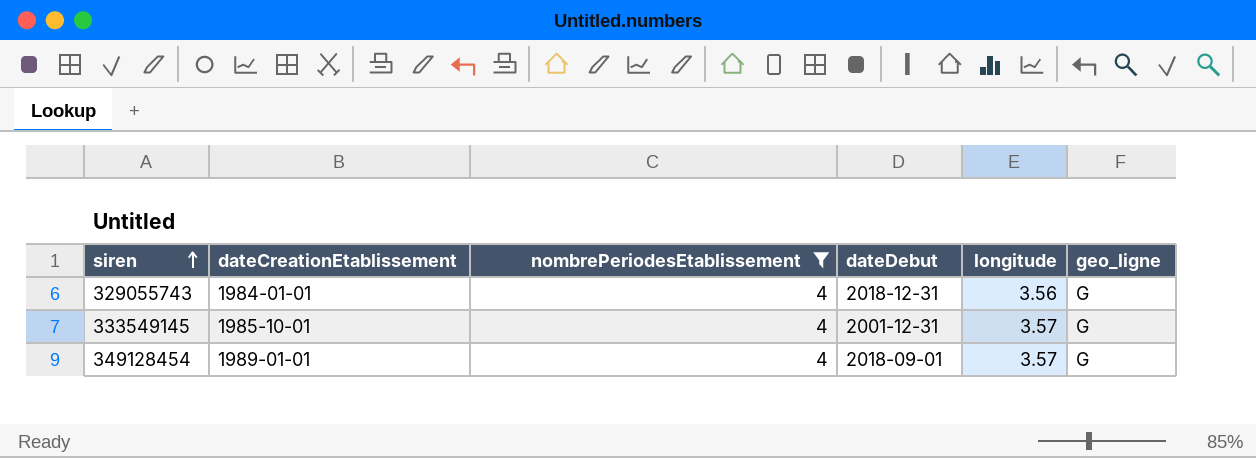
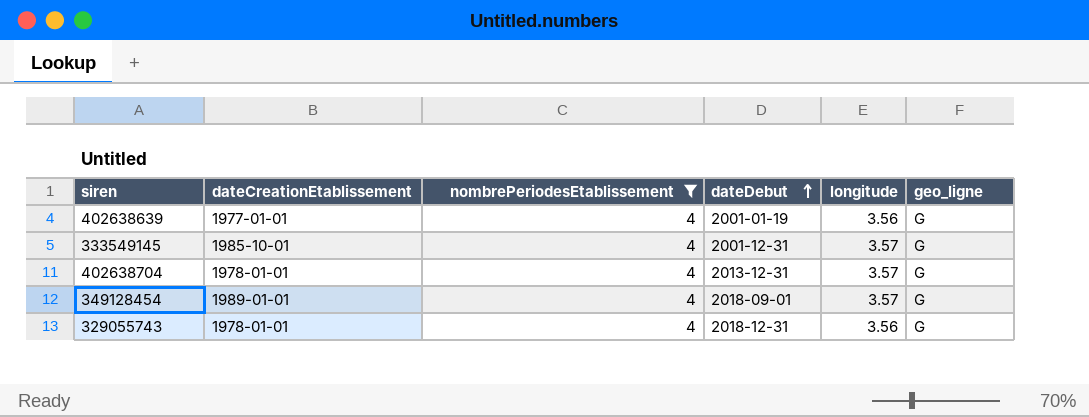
row order: siren ascending -> dateDebut ascending
row 402638639: none -> 1977-01-01 | 4 | 2001-01-19 | 3.56 | G
row 402638704: none -> 1978-01-01 | 4 | 2013-12-31 | 3.57 | G
329055743 | dateCreationEtablissement: 1984-01-01 -> 1978-01-01

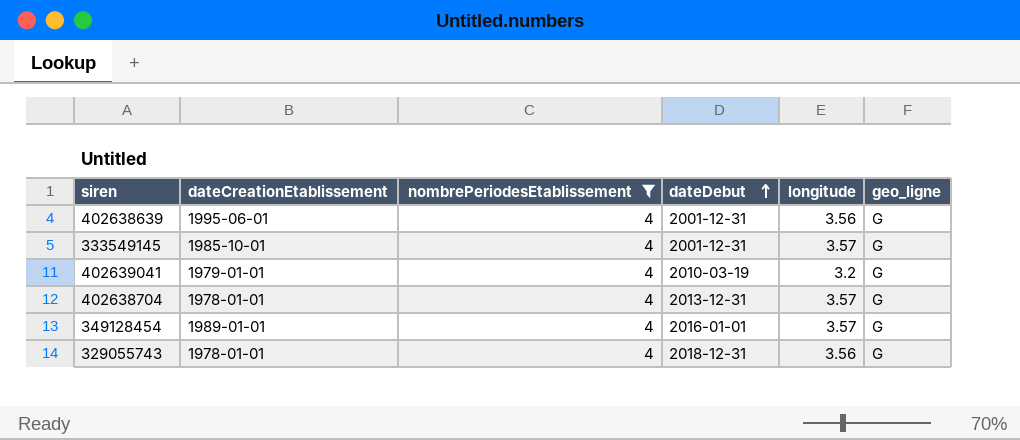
402638639 | dateCreationEtablissement: 1977-01-01 -> 1995-06-01
402638639 | dateDebut: 2001-01-19 -> 2001-12-31
row 402639041: none -> 1979-01-01 | 4 | 2010-03-19 | 3.2 | G
349128454 | dateDebut: 2018-09-01 -> 2016-01-01

